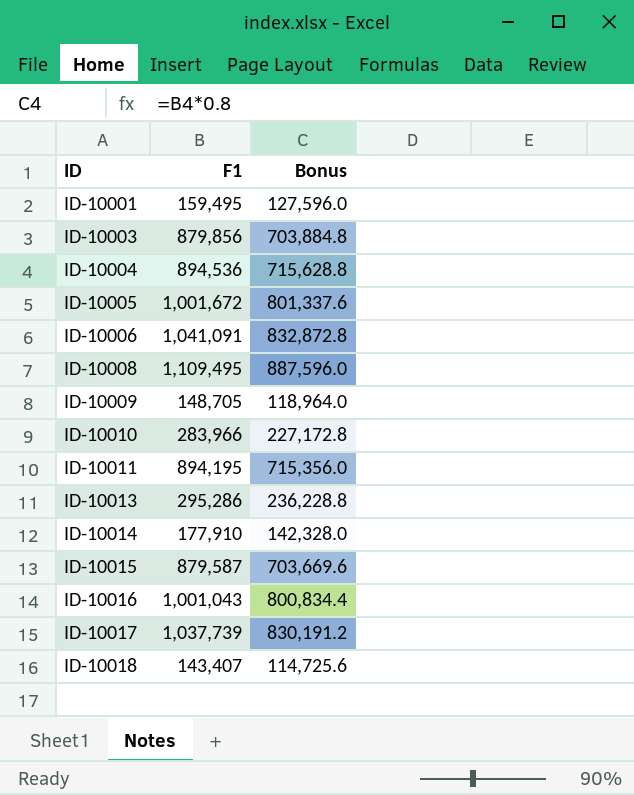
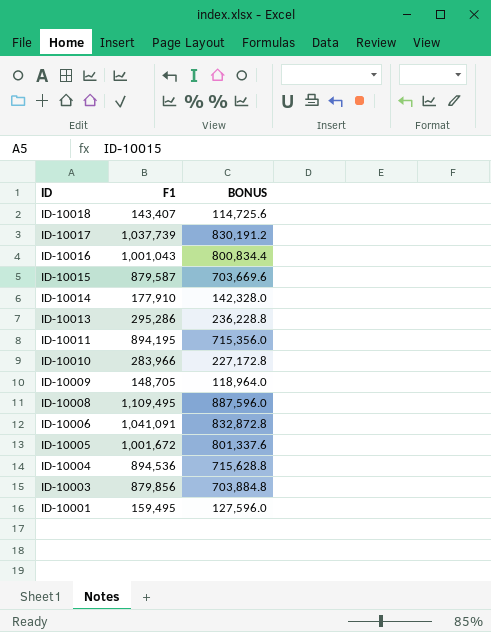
row order: ID ascending -> ID descending
column name: Bonus -> BONUS

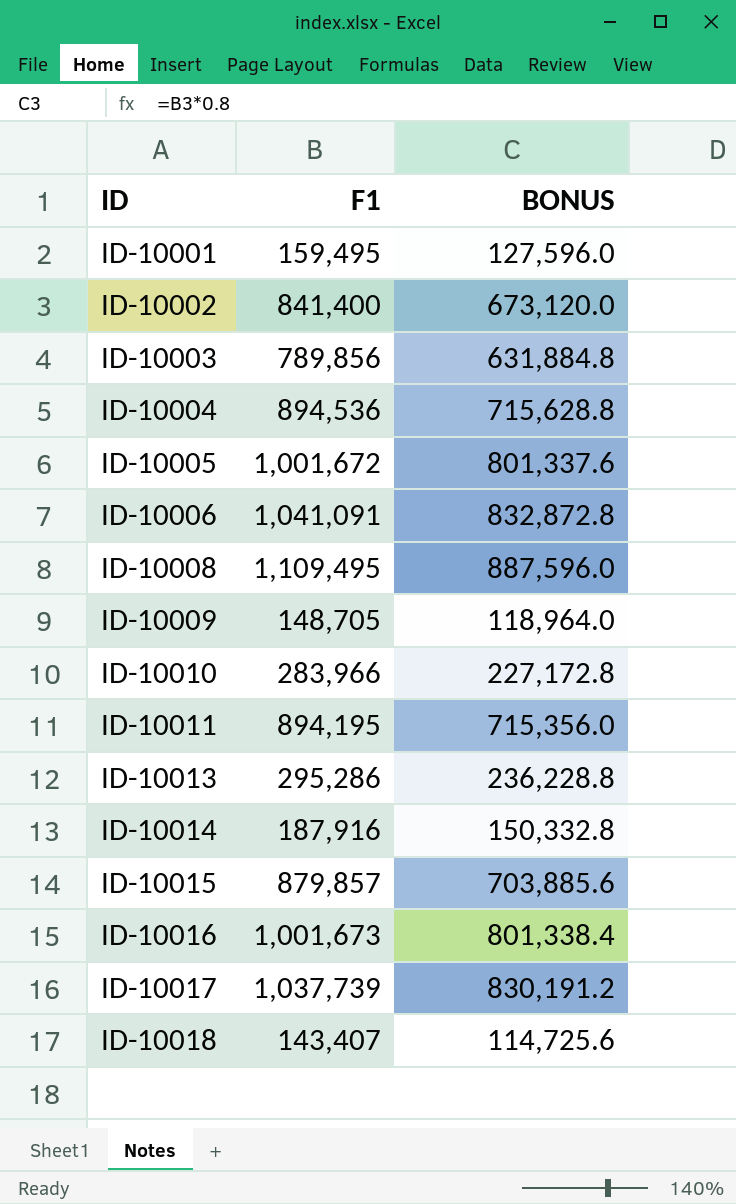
row order: ID descending -> ID ascending
row ID-10002: none -> 841,400 | 673,120.0
ID-10003 | F1: 879,856 -> 789,856
ID-10003 | BONUS: 703,884.8 -> 631,884.8
ID-10014 | F1: 177,910 -> 187,916
ID-10014 | BONUS: 142,328.0 -> 150,332.8
ID-10015 | F1: 879,587 -> 879,857
ID-10015 | BONUS: 703,669.6 -> 703,885.6
ID-10016 | F1: 1,001,043 -> 1,001,673
ID-10016 | BONUS: 800,834.4 -> 801,338.4

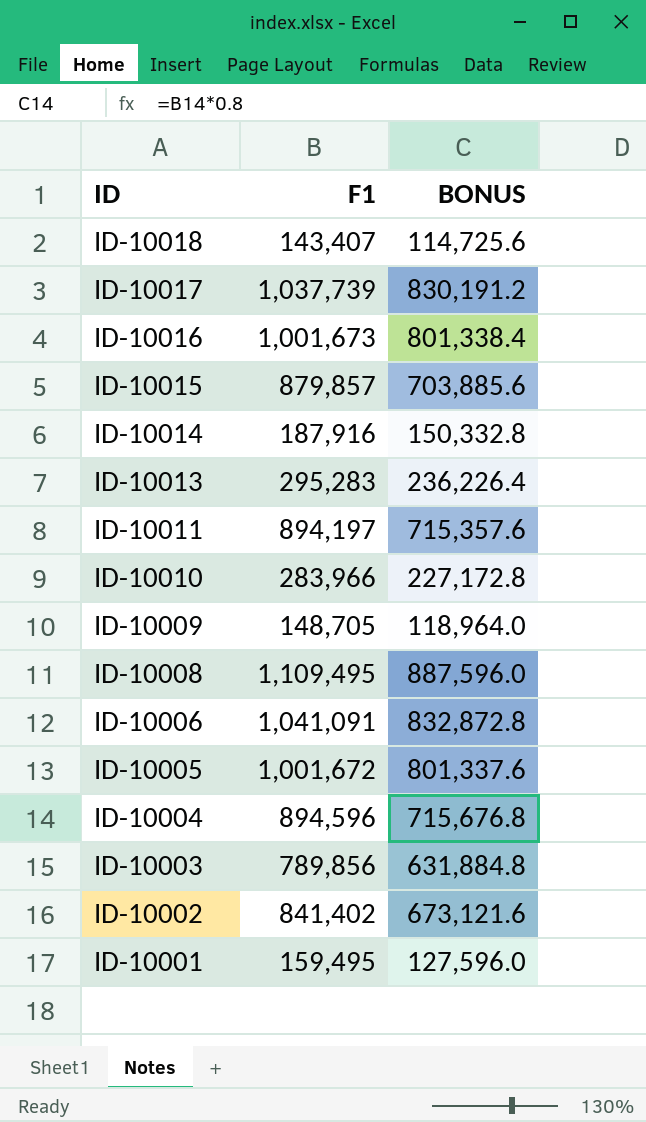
row order: ID ascending -> ID descending
ID-10013 | F1: 295,286 -> 295,283
ID-10013 | BONUS: 236,228.8 -> 236,226.4
ID-10011 | F1: 894,195 -> 894,197
ID-10011 | BONUS: 715,356.0 -> 715,357.6
ID-10004 | F1: 894,536 -> 894,596
ID-10004 | BONUS: 715,628.8 -> 715,676.8
ID-10002 | F1: 841,400 -> 841,402
ID-10002 | BONUS: 673,120.0 -> 673,121.6

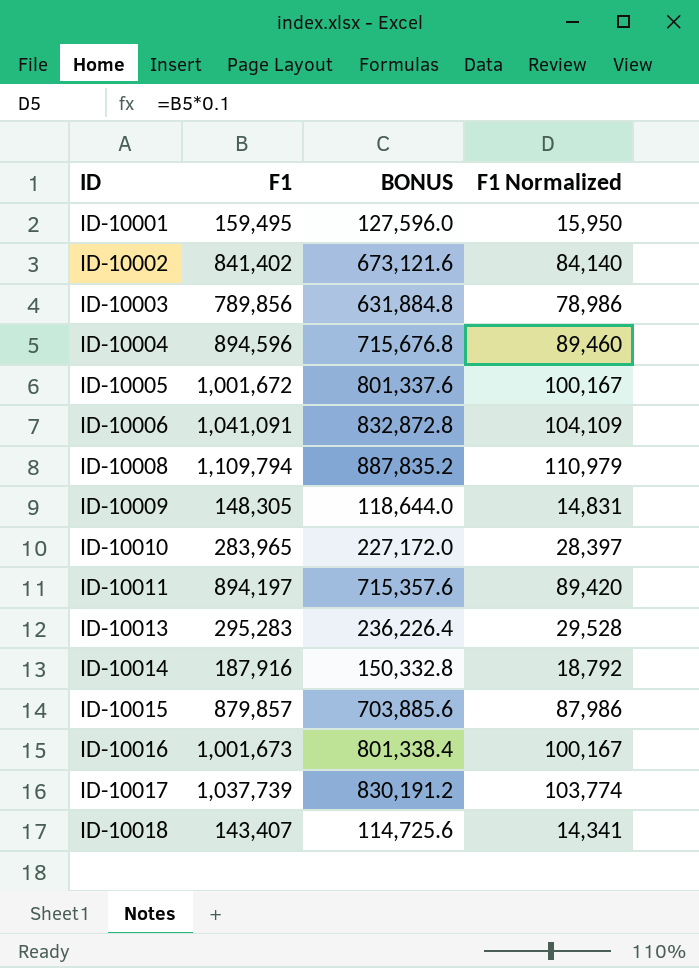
row order: ID descending -> ID ascending
column F1 Normalized | formula: none -> [F1] * 0.1
ID-10008 | F1: 1,109,495 -> 1,109,794
ID-10008 | BONUS: 887,596.0 -> 887,835.2
ID-10009 | F1: 148,705 -> 148,305
ID-10009 | BONUS: 118,964.0 -> 118,644.0
ID-10010 | F1: 283,966 -> 283,965
ID-10010 | BONUS: 227,172.8 -> 227,172.0

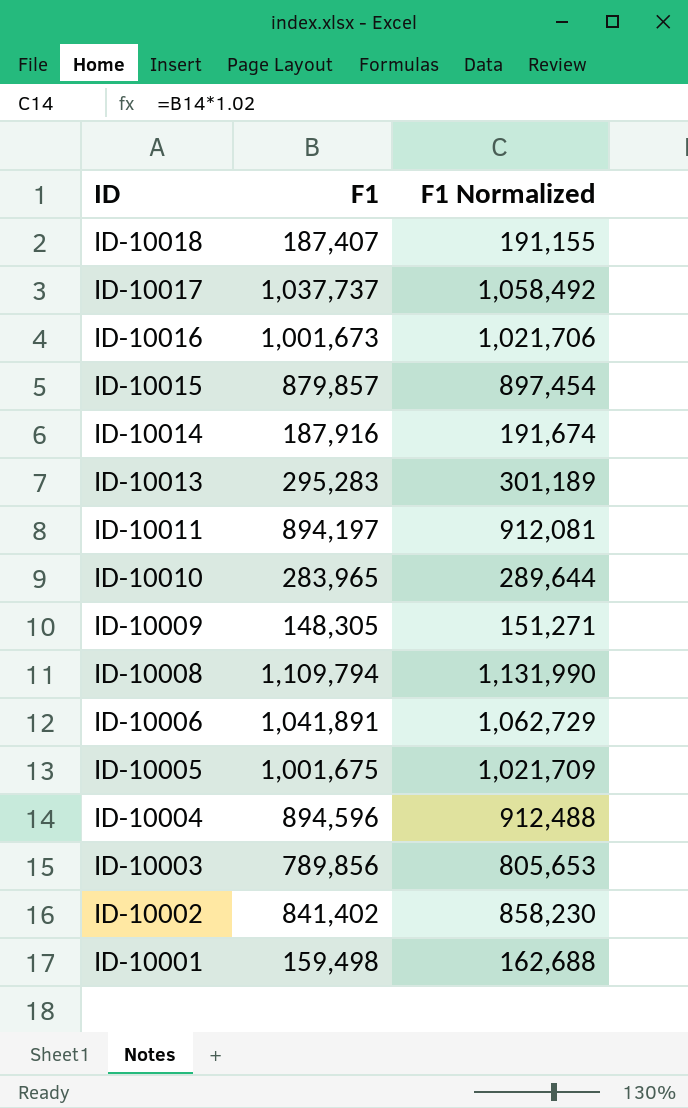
row order: ID ascending -> ID descending
column BONUS | formula: [F1] * 0.8 -> none
column F1 Normalized | formula: [F1] * 0.1 -> [F1] * 1.02
ID-10018 | F1: 143,407 -> 187,407
ID-10017 | F1: 1,037,739 -> 1,037,737
ID-10006 | F1: 1,041,091 -> 1,041,891
ID-10005 | F1: 1,001,672 -> 1,001,675
ID-10001 | F1: 159,495 -> 159,498

